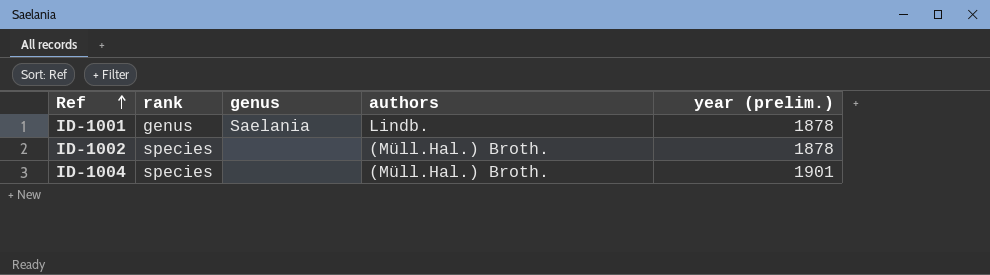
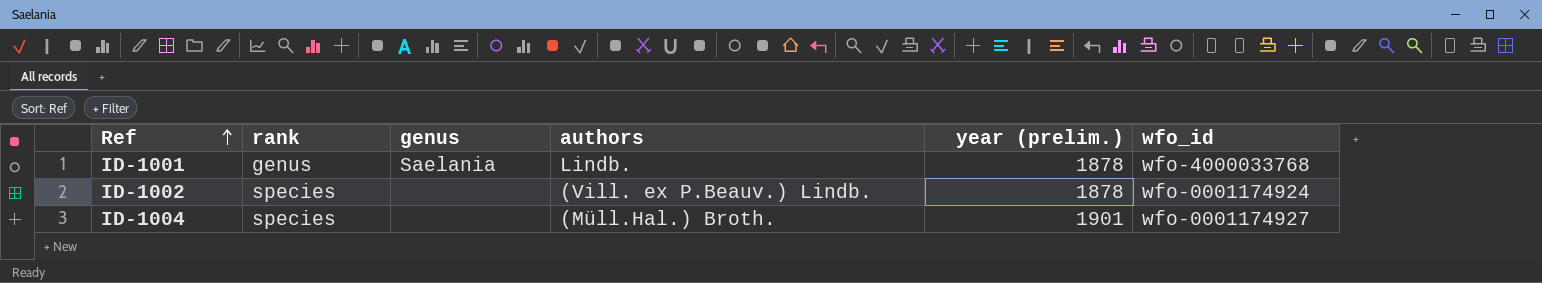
column wfo_id | position: none -> 6
ID-1002 | authors: (Müll.Hal.) Broth. -> (Vill. ex P.Beauv.) Lindb.

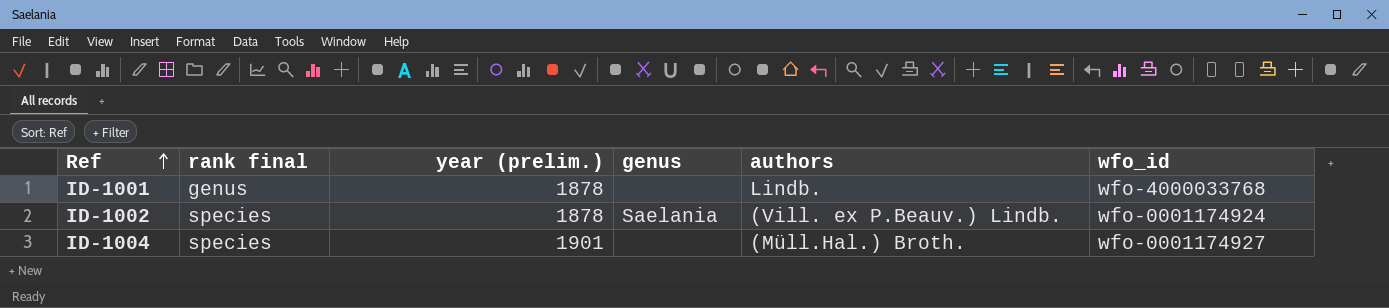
column name: rank -> rank final
column year (prelim.) | position: 5 -> 3
ID-1001 | genus: Saelania -> none
ID-1002 | genus: none -> Saelania

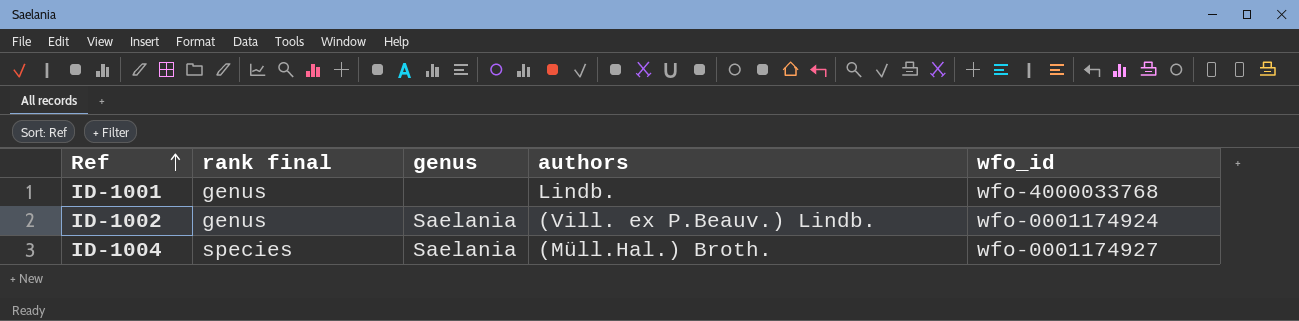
column year (prelim.) | position: 3 -> none
ID-1002 | rank final: species -> genus
ID-1004 | genus: none -> Saelania

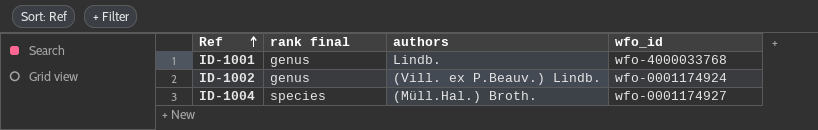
column genus | position: 3 -> none

